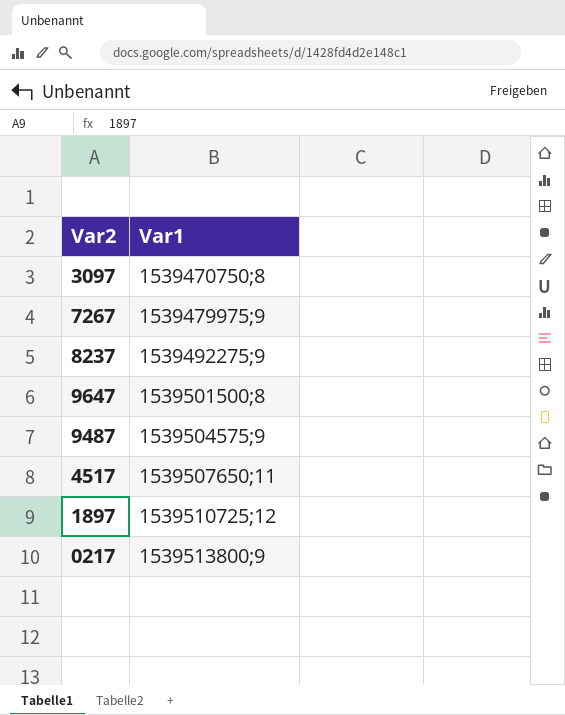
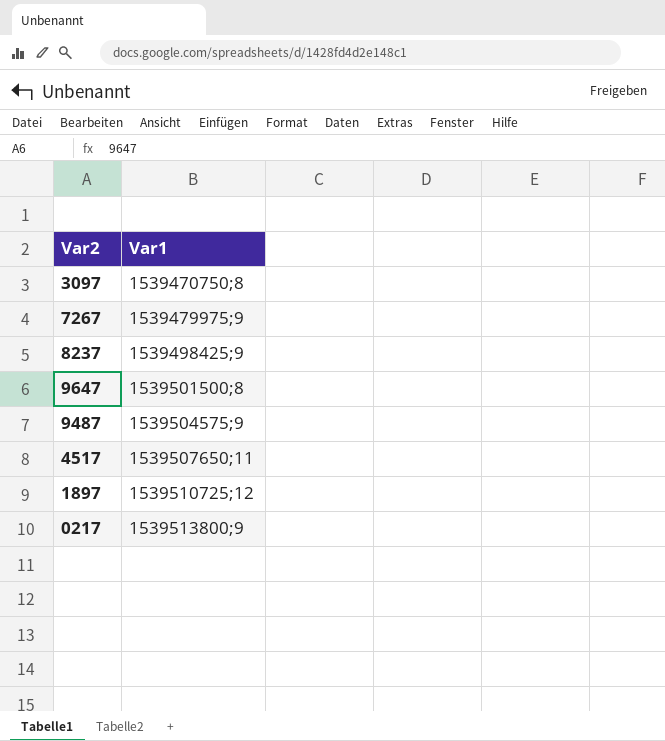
8237 | Var1: 1539492275;9 -> 1539498425;9

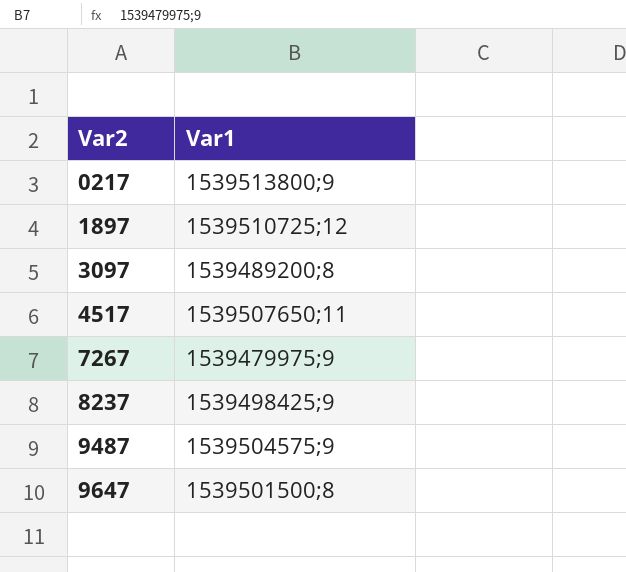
row order: Var1 ascending -> Var2 ascending
3097 | Var1: 1539470750;8 -> 1539489200;8

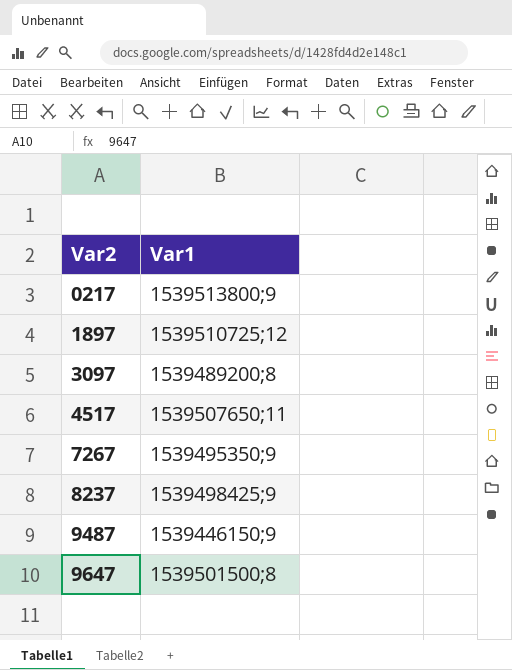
7267 | Var1: 1539479975;9 -> 1539495350;9
9487 | Var1: 1539504575;9 -> 1539446150;9

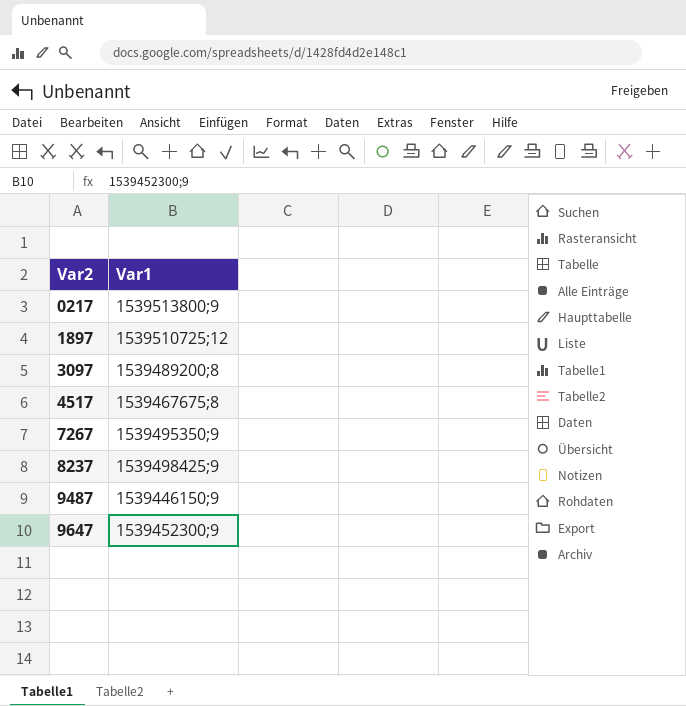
4517 | Var1: 1539507650;11 -> 1539467675;8
9647 | Var1: 1539501500;8 -> 1539452300;9

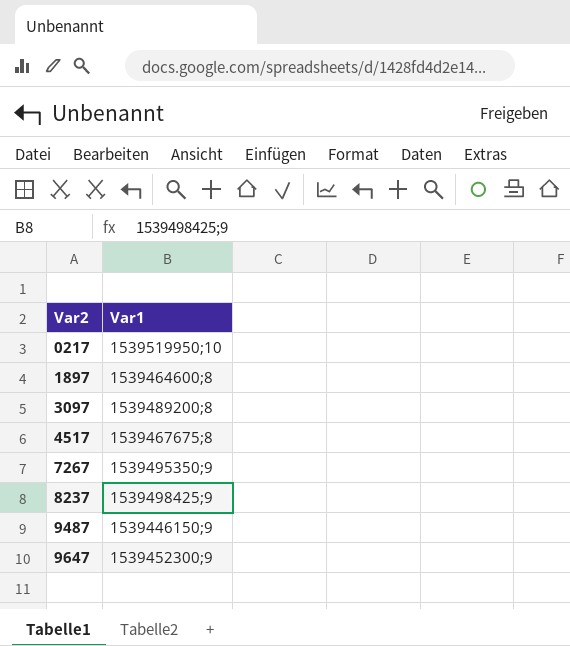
0217 | Var1: 1539513800;9 -> 1539519950;10
1897 | Var1: 1539510725;12 -> 1539464600;8

